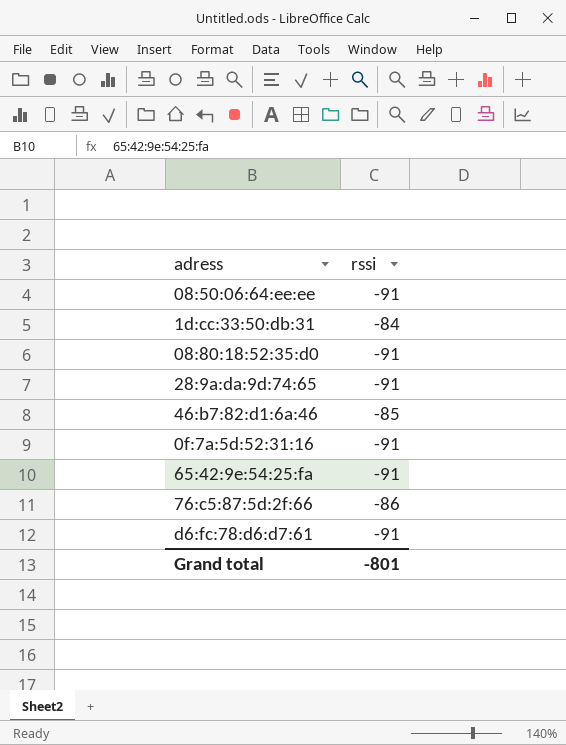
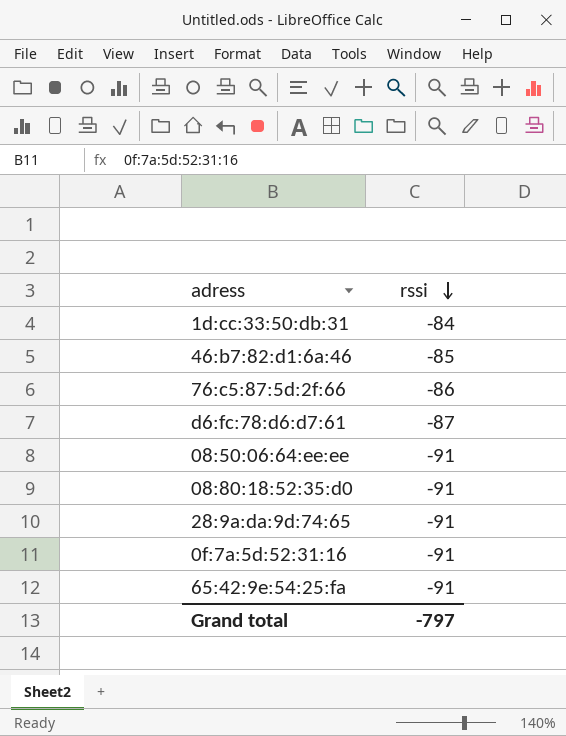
row order: none -> rssi descending
d6:fc:78:d6:d7:61 | rssi: -91 -> -87
Grand total | rssi: -801 -> -797

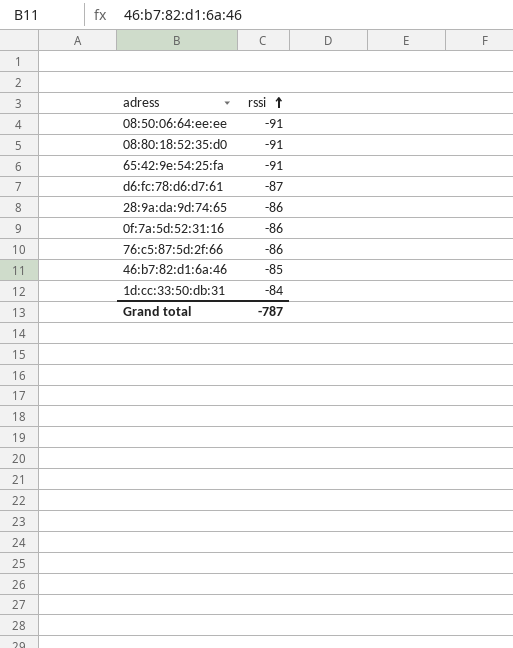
row order: rssi descending -> rssi ascending
28:9a:da:9d:74:65 | rssi: -91 -> -86
0f:7a:5d:52:31:16 | rssi: -91 -> -86
Grand total | rssi: -797 -> -787

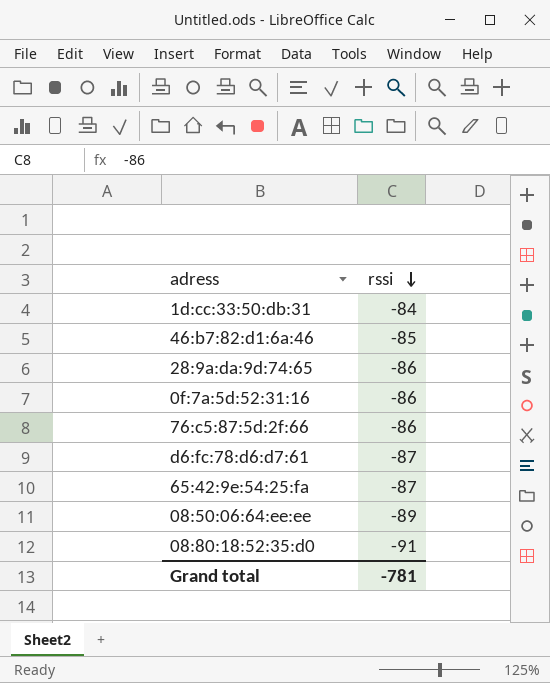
row order: rssi ascending -> rssi descending
65:42:9e:54:25:fa | rssi: -91 -> -87
08:50:06:64:ee:ee | rssi: -91 -> -89
Grand total | rssi: -787 -> -781

